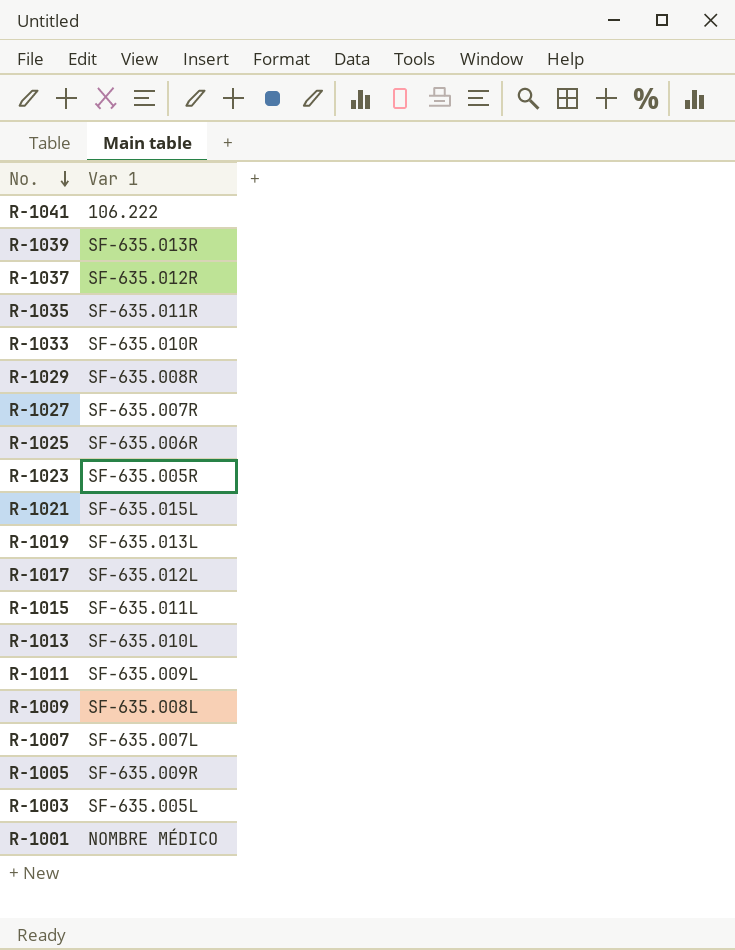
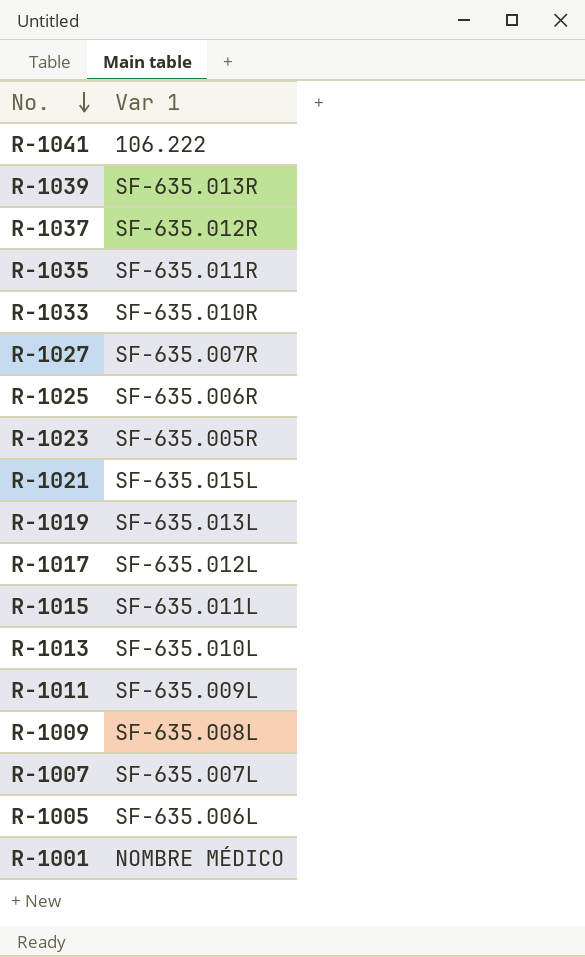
row R-1029: SF-635.008R -> none
row R-1003: SF-635.005L -> none
R-1005 | Var 1: SF-635.009R -> SF-635.006L

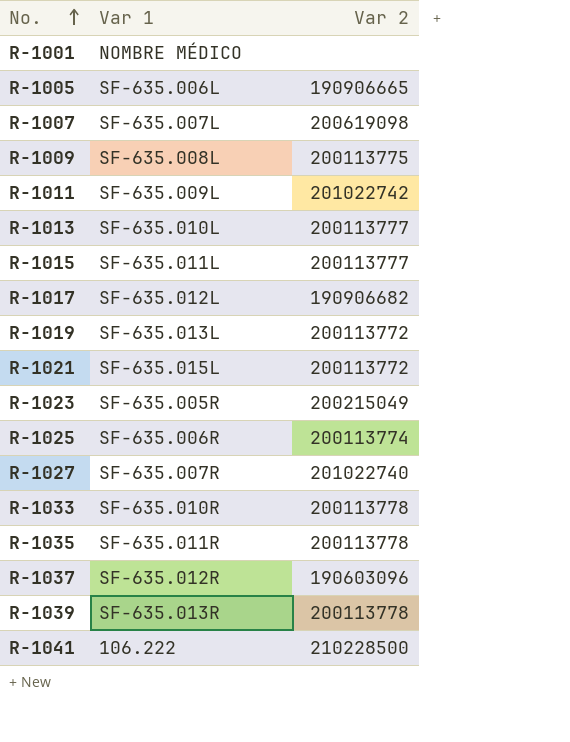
row order: No. descending -> No. ascending
column Var 2 | position: none -> 3

